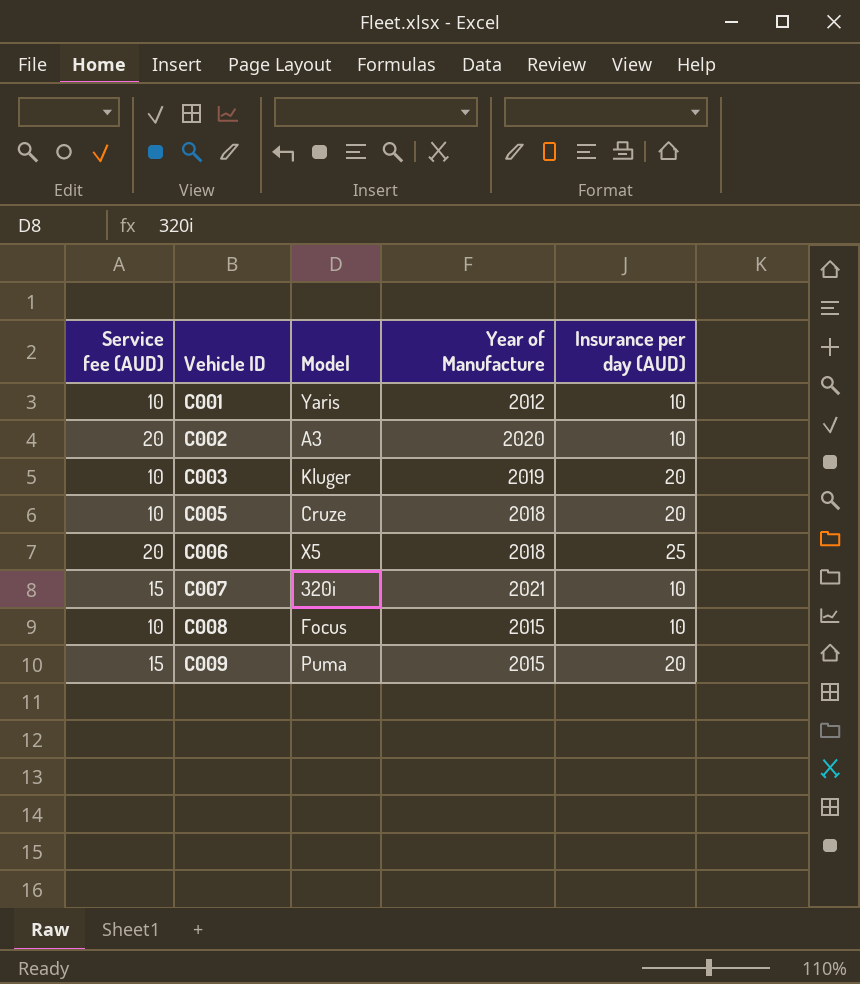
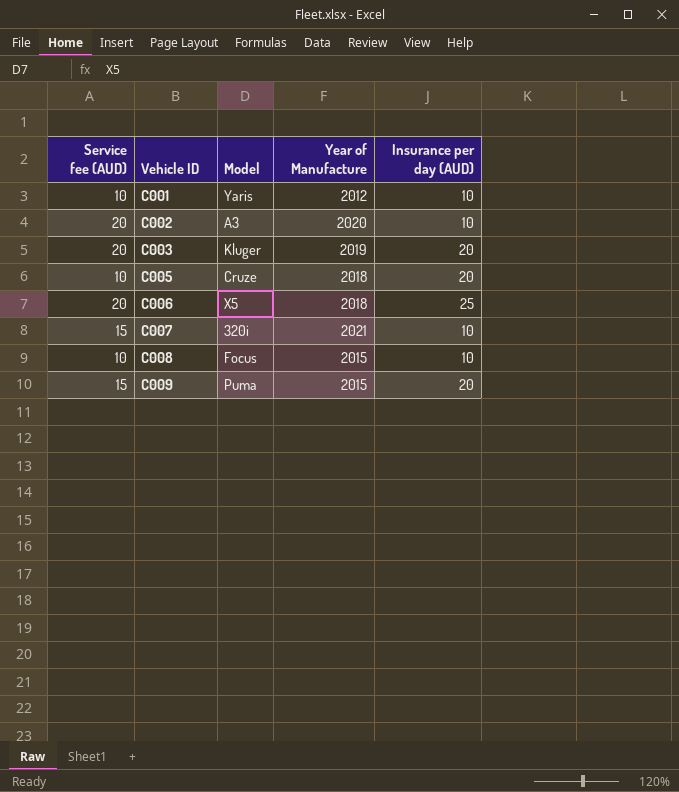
C003 | Service fee (AUD): 10 -> 20

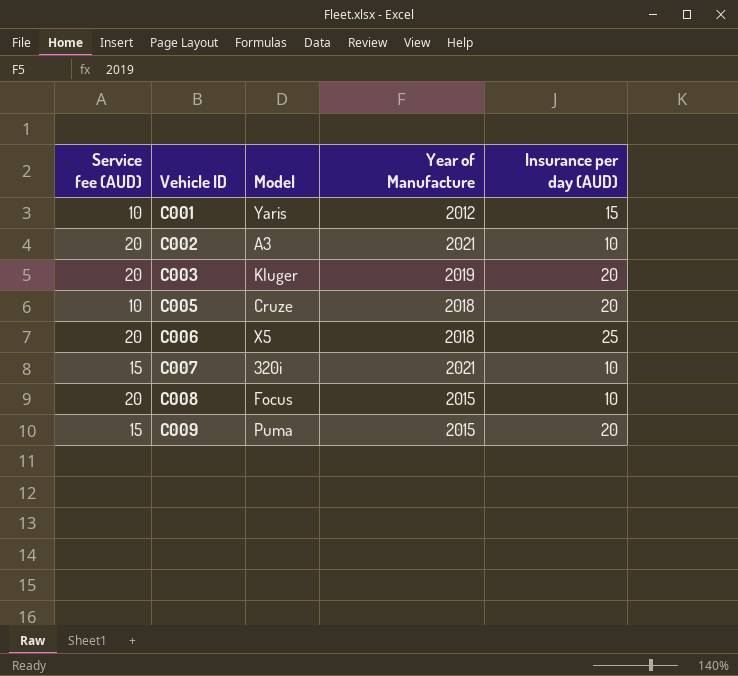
C001 | Insurance per day (AUD): 10 -> 15
C002 | Year of Manufacture: 2020 -> 2021
C008 | Service fee (AUD): 10 -> 20

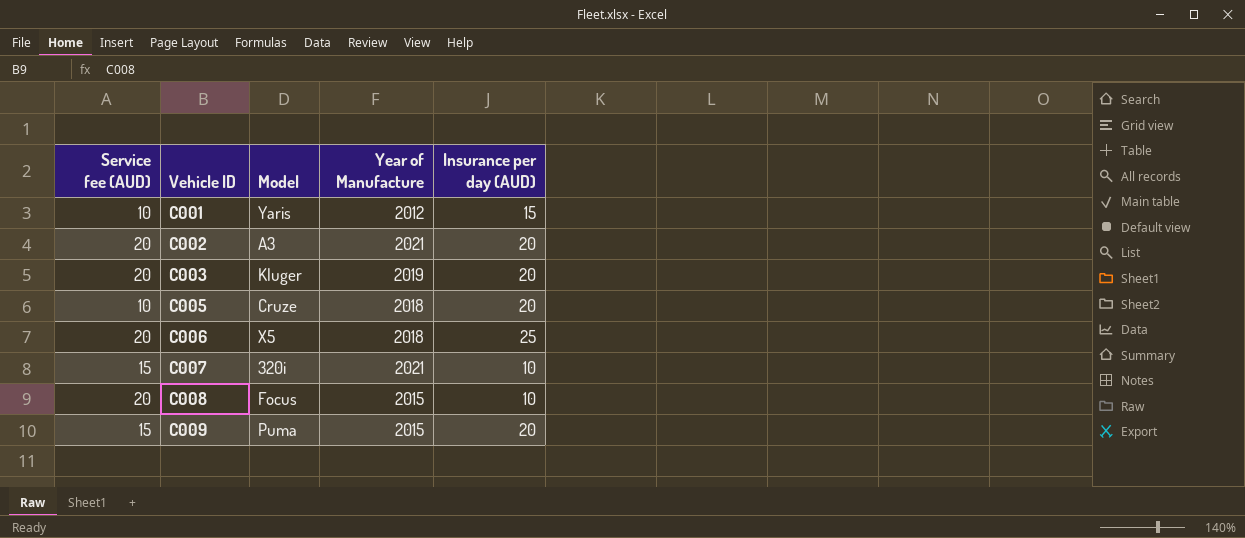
C002 | Insurance per day (AUD): 10 -> 20

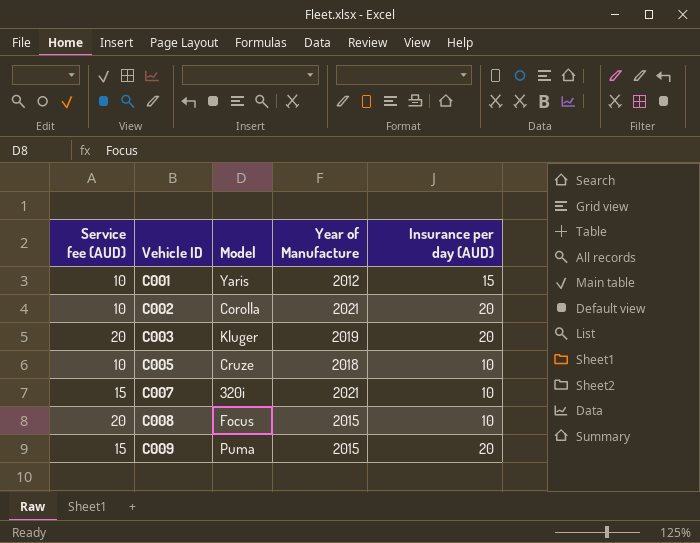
row C006: 20 | X5 | 2018 | 25 -> none
C002 | Service fee (AUD): 20 -> 10
C002 | Model: A3 -> Corolla
C005 | Insurance per day (AUD): 20 -> 10

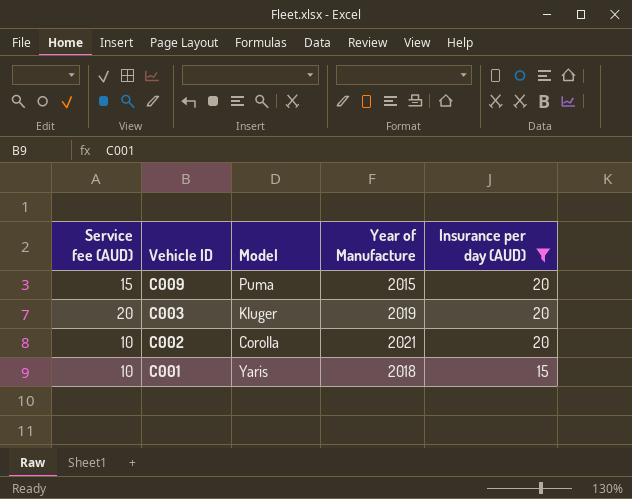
filter: none -> Insurance per day (AUD) != 10
row order: Vehicle ID ascending -> Vehicle ID descending
C001 | Year of Manufacture: 2012 -> 2018

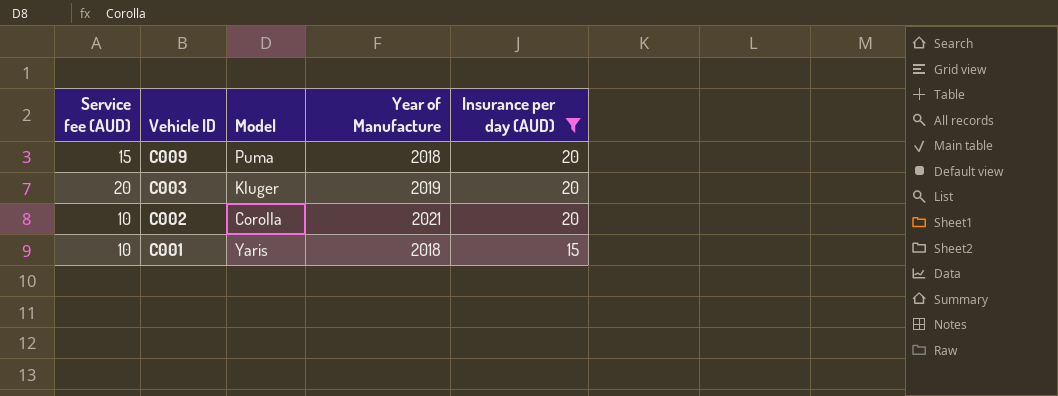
C009 | Year of Manufacture: 2015 -> 2018

